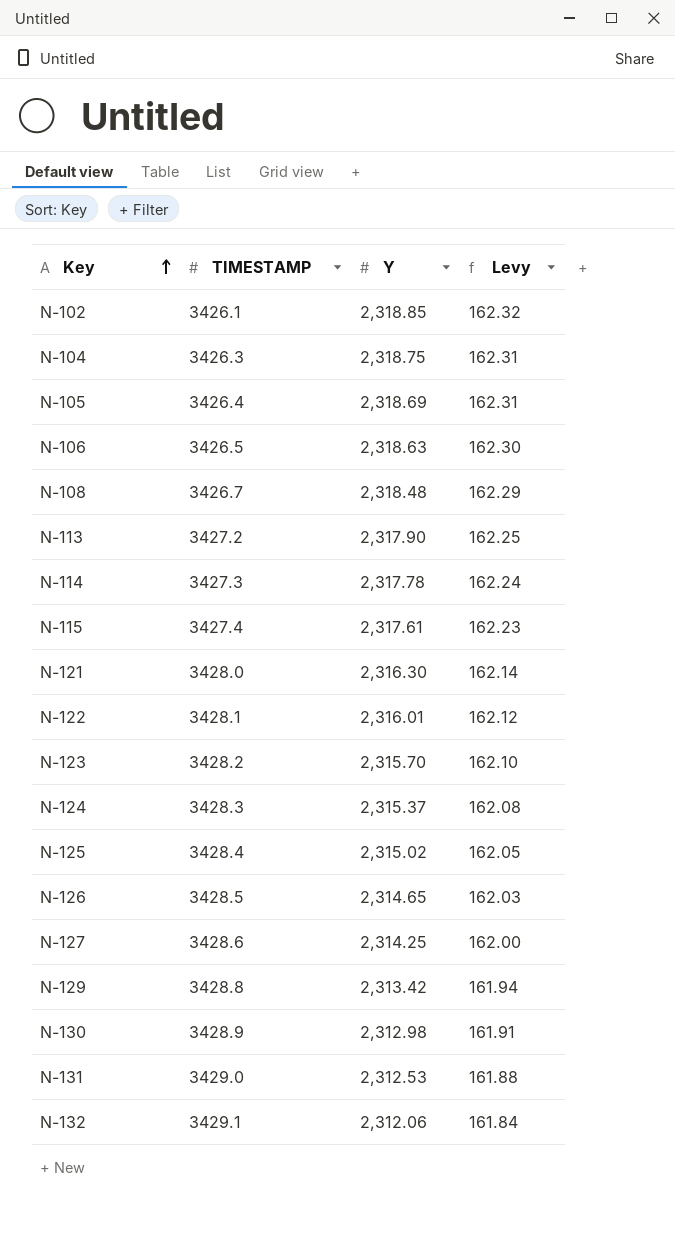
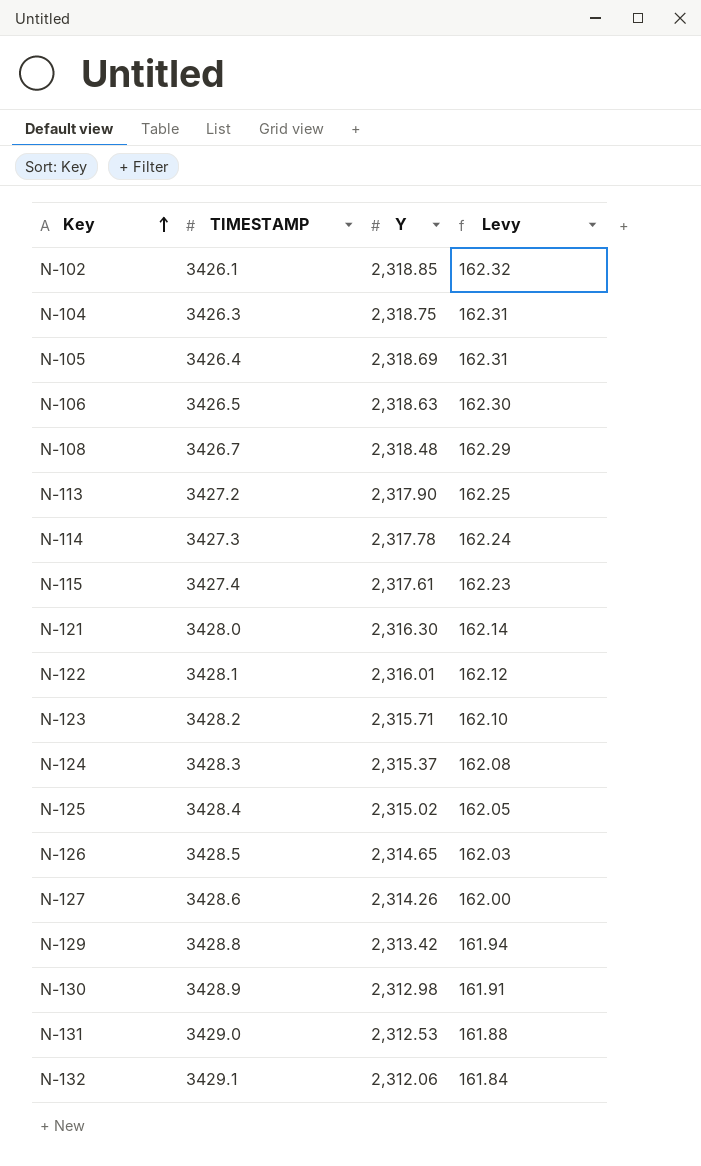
N-123 | Y: 2,315.70 -> 2,315.71
N-127 | Y: 2,314.25 -> 2,314.26

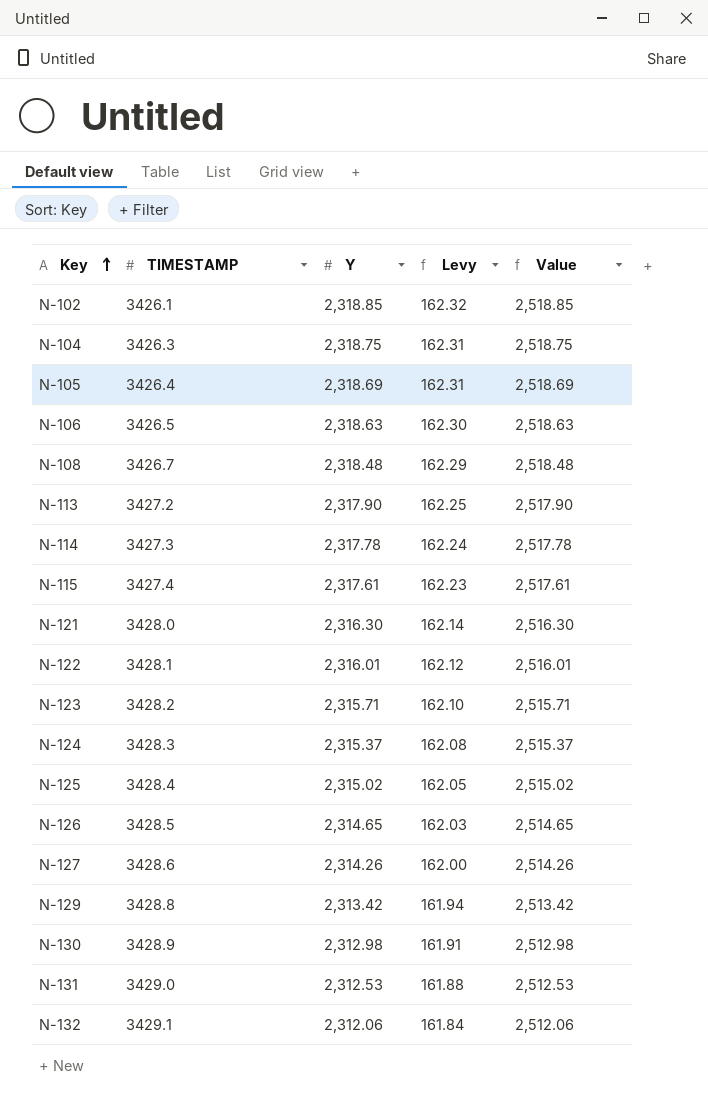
column Value | formula: none -> [Y] + 200

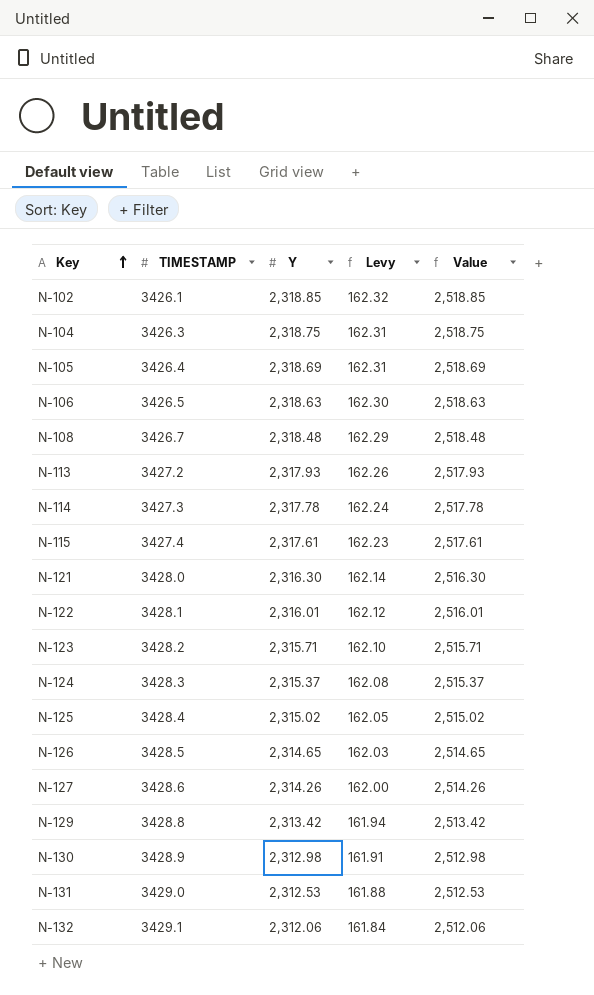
N-113 | Y: 2,317.90 -> 2,317.93
N-113 | Levy: 162.25 -> 162.26
N-113 | Value: 2,517.90 -> 2,517.93

